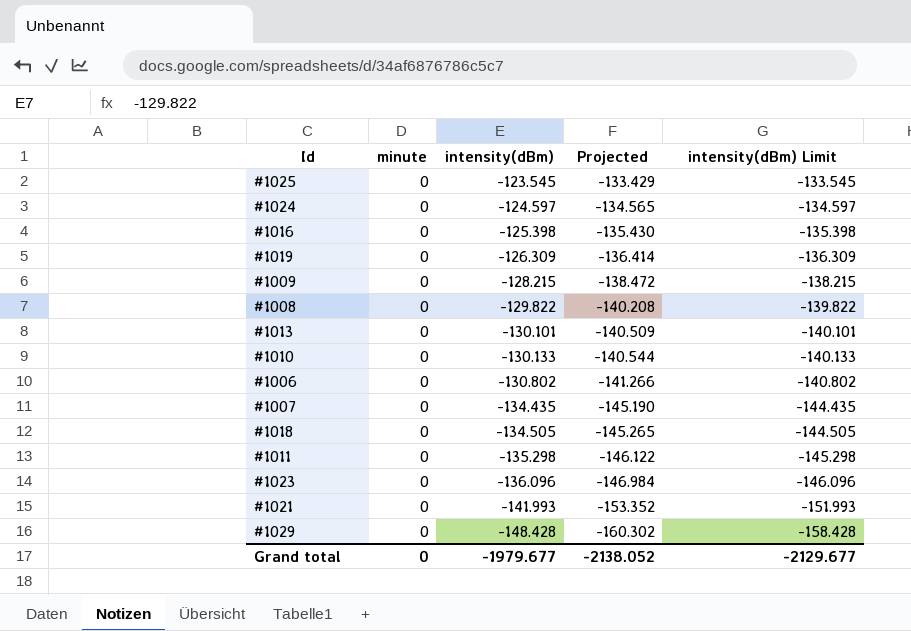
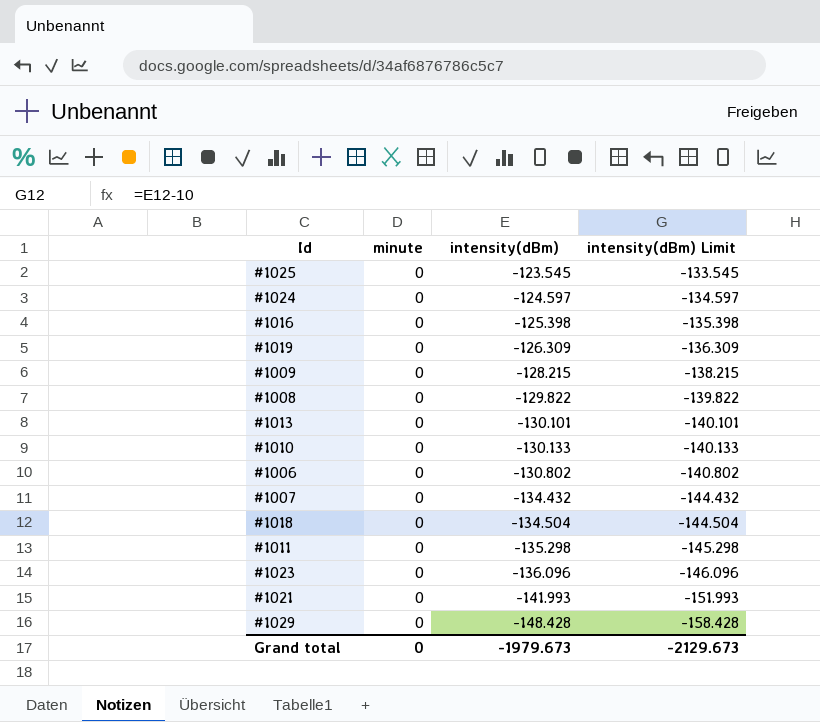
column Projected | formula: [intensity(dBm)] * 1.08 -> none
#1007 | intensity(dBm): -134.435 -> -134.432
#1007 | intensity(dBm) Limit: -144.435 -> -144.432
#1018 | intensity(dBm): -134.505 -> -134.504
#1018 | intensity(dBm) Limit: -144.505 -> -144.504
Grand total | intensity(dBm): -1979.677 -> -1979.673
Grand total | intensity(dBm) Limit: -2129.677 -> -2129.673

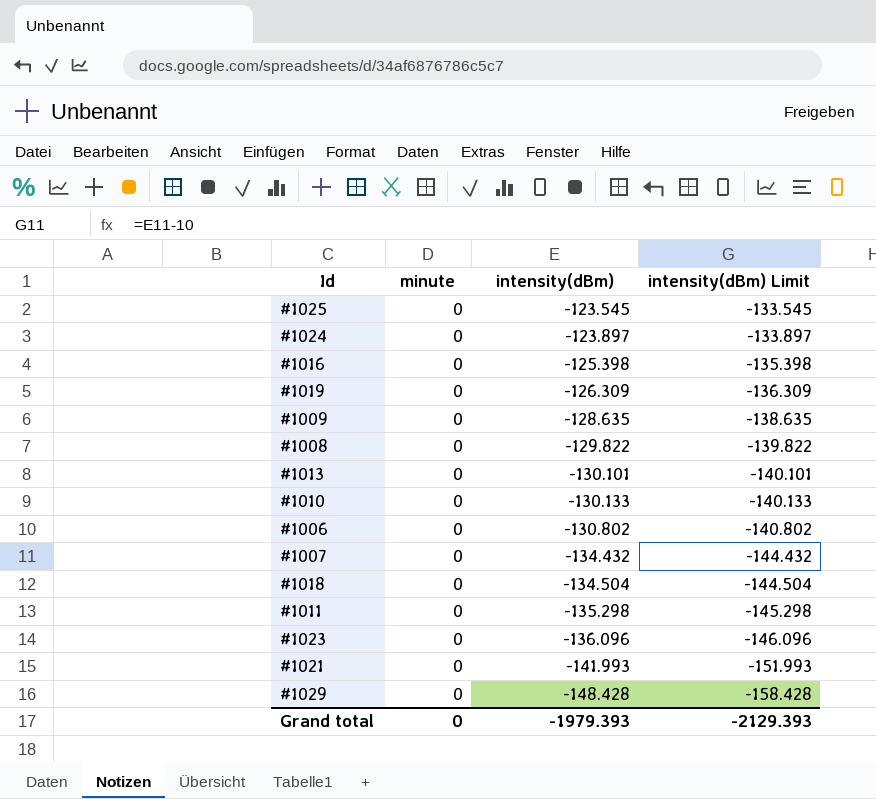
#1024 | intensity(dBm): -124.597 -> -123.897
#1024 | intensity(dBm) Limit: -134.597 -> -133.897
#1009 | intensity(dBm): -128.215 -> -128.635
#1009 | intensity(dBm) Limit: -138.215 -> -138.635
Grand total | intensity(dBm): -1979.673 -> -1979.393
Grand total | intensity(dBm) Limit: -2129.673 -> -2129.393

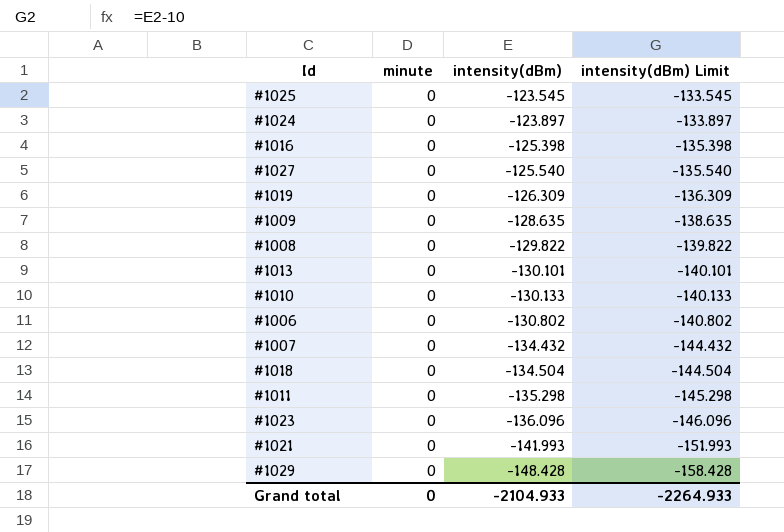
row #1027: none -> 0 | -125.540 | -135.540
Grand total | intensity(dBm): -1979.393 -> -2104.933
Grand total | intensity(dBm) Limit: -2129.393 -> -2264.933

